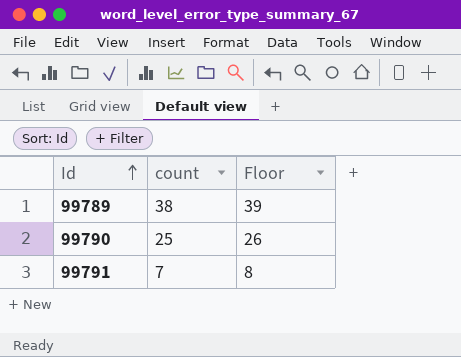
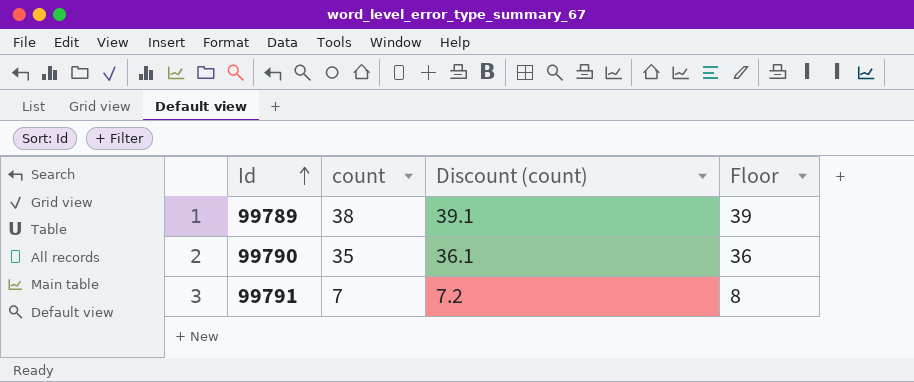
column Discount (count) | formula: none -> [count] * 1.03
99790 | count: 25 -> 35
99790 | Floor: 26 -> 36

